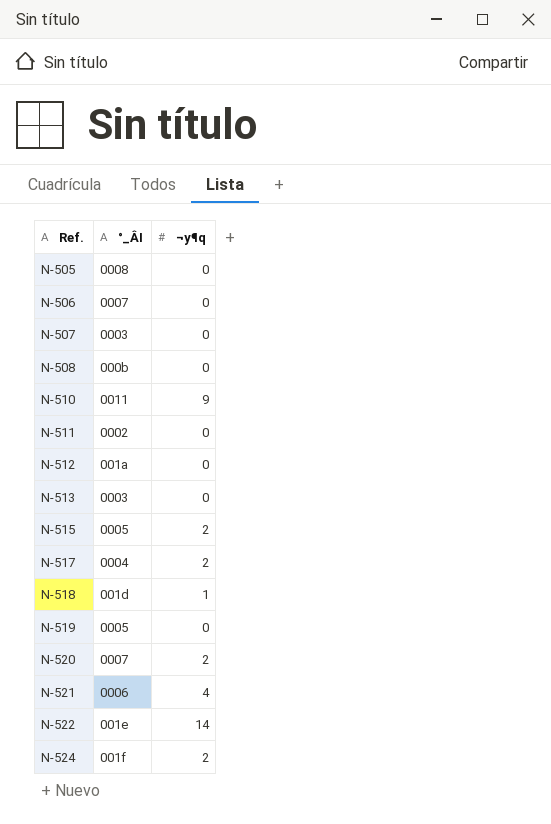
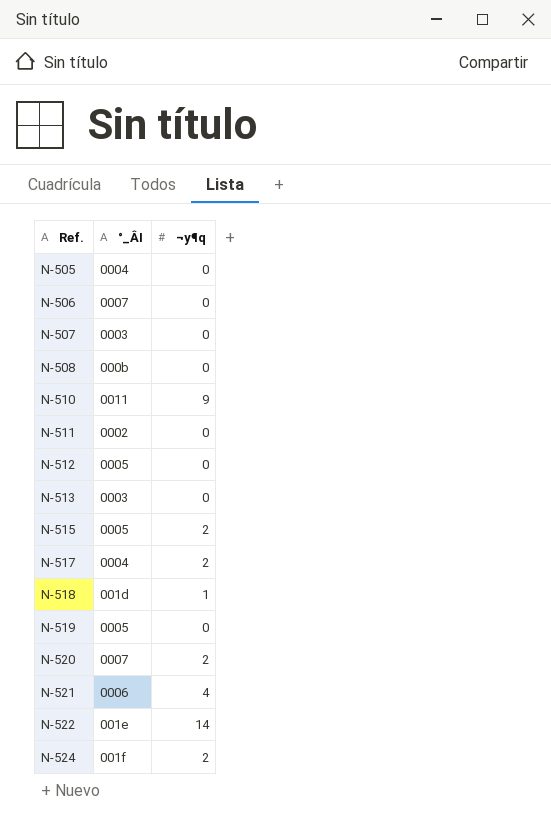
N-505 | °_ÂI: 0008 -> 0004
N-512 | °_ÂI: 001a -> 0005

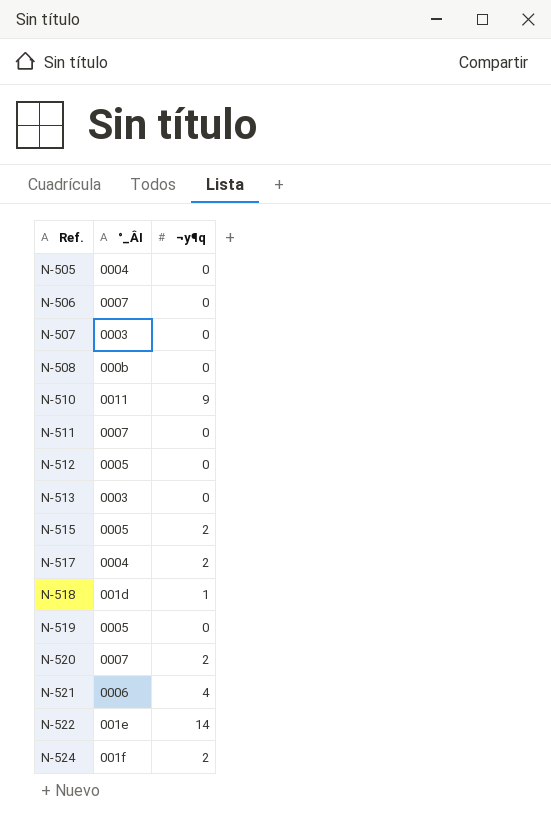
N-511 | °_ÂI: 0002 -> 0007

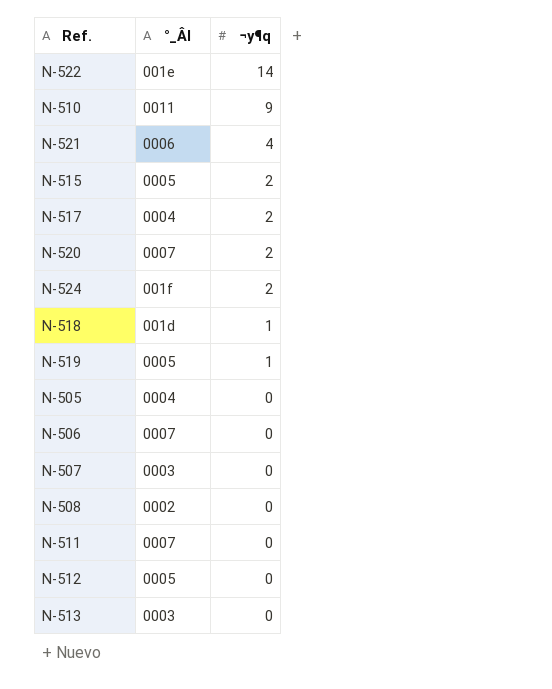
row order: Ref. ascending -> ¬y¶q descending
N-519 | ¬y¶q: 0 -> 1
N-508 | °_ÂI: 000b -> 0002

